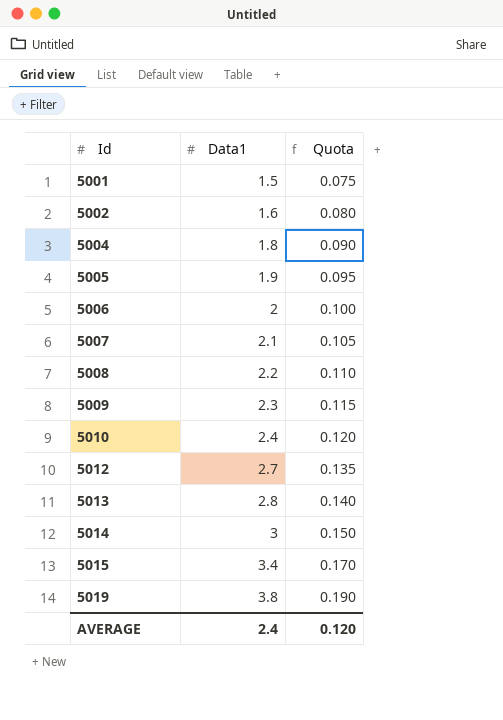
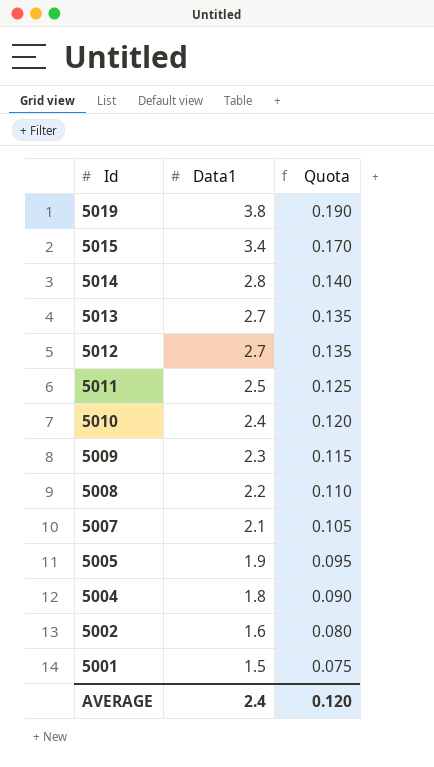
row order: Id ascending -> Id descending
row 5006: 2 | 0.100 -> none
5014 | Data1: 3 -> 2.8
5014 | Quota: 0.150 -> 0.140
5013 | Data1: 2.8 -> 2.7
5013 | Quota: 0.140 -> 0.135
row 5011: none -> 2.5 | 0.125

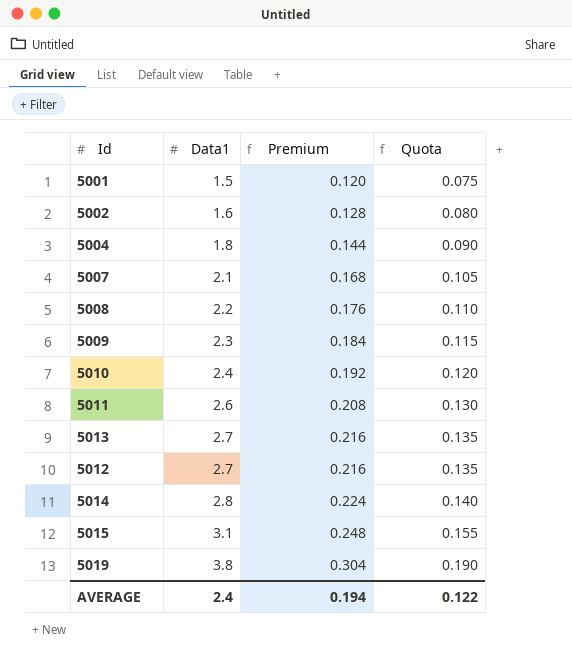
row order: Id descending -> Data1 ascending
column Premium | formula: none -> [Data1] * 0.08
row 5005: 1.9 | 0.095 -> none
5011 | Data1: 2.5 -> 2.6
5011 | Quota: 0.125 -> 0.130
5015 | Data1: 3.4 -> 3.1
5015 | Quota: 0.170 -> 0.155
AVERAGE | Quota: 0.120 -> 0.122

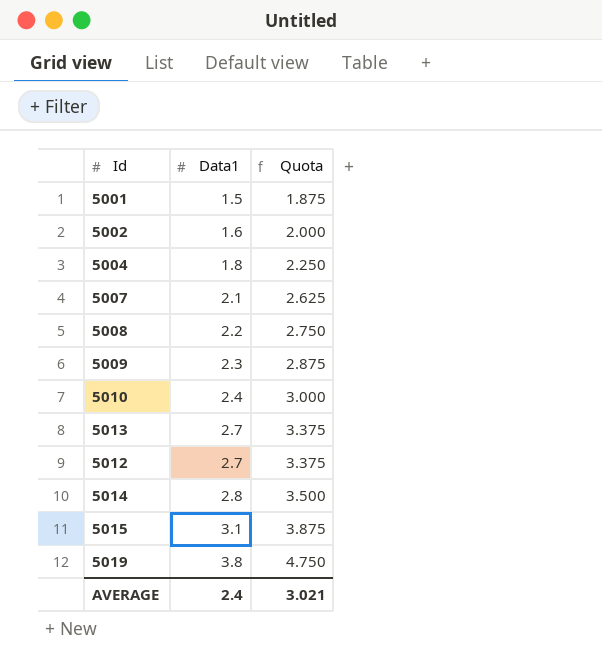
column Premium | formula: [Data1] * 0.08 -> none
column Quota | formula: [Data1] * 0.05 -> [Data1] * 1.25
row 5011: 2.6 | 0.208 | 0.130 -> none
AVERAGE | Quota: 0.122 -> 3.021

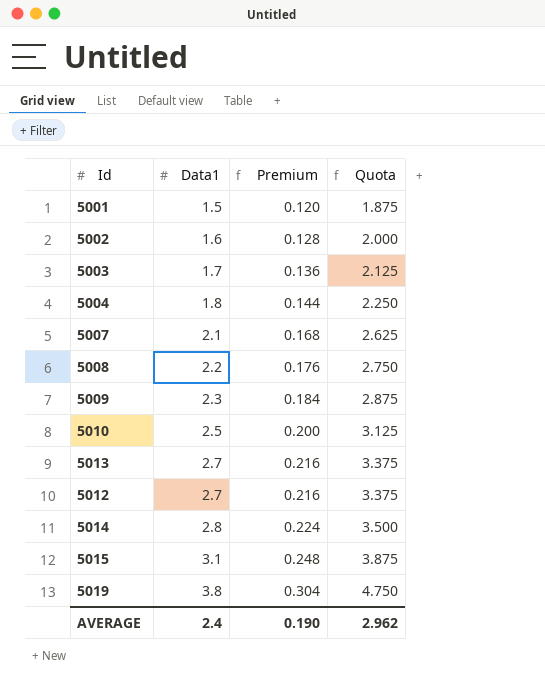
column Premium | formula: none -> [Data1] * 0.08
row 5003: none -> 1.7 | 0.136 | 2.125
5010 | Data1: 2.4 -> 2.5
5010 | Quota: 3.000 -> 3.125
AVERAGE | Quota: 3.021 -> 2.962

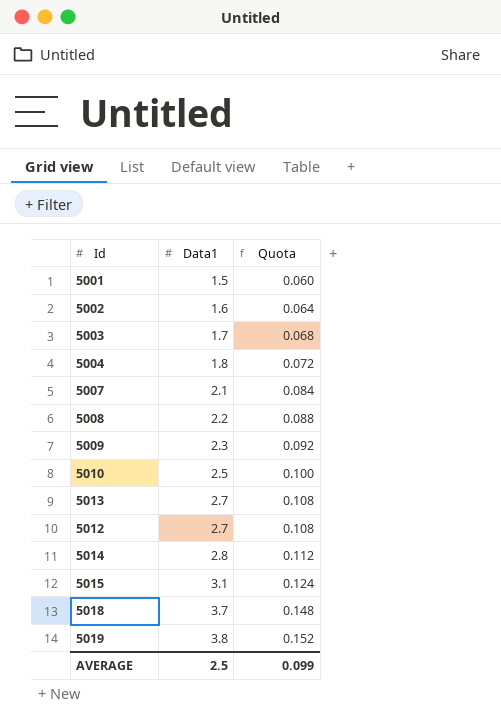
column Premium | formula: [Data1] * 0.08 -> none
column Quota | formula: [Data1] * 1.25 -> [Data1] * 0.04
row 5018: none -> 3.7 | 0.148
AVERAGE | Data1: 2.4 -> 2.5
AVERAGE | Quota: 2.962 -> 0.099

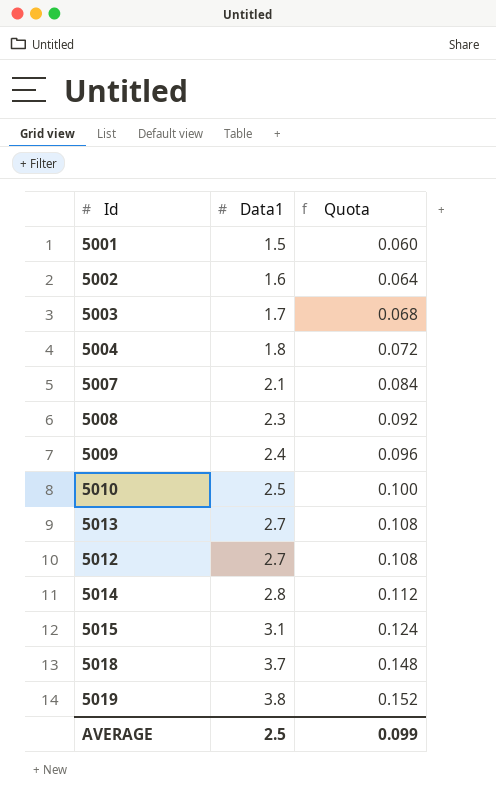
5008 | Data1: 2.2 -> 2.3
5008 | Quota: 0.088 -> 0.092
5009 | Data1: 2.3 -> 2.4
5009 | Quota: 0.092 -> 0.096

